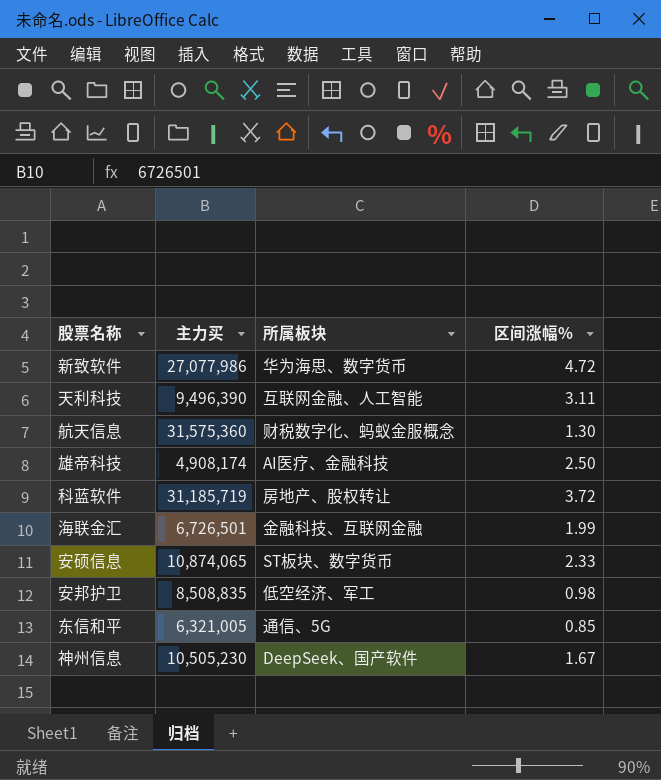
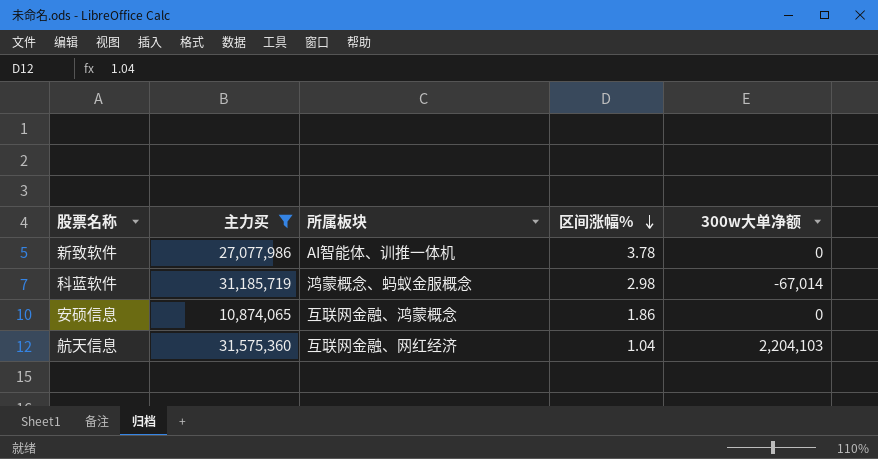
filter: none -> 主力买 >= 10,874,065
row order: none -> 区间涨幅% descending
column 300w大单净额 | position: none -> 5
新致软件 | 所属板块: 华为海思、数字货币 -> AI智能体、训推一体机
新致软件 | 区间涨幅%: 4.72 -> 3.78
科蓝软件 | 所属板块: 房地产、股权转让 -> 鸿蒙概念、蚂蚁金服概念
科蓝软件 | 区间涨幅%: 3.72 -> 2.98
安硕信息 | 所属板块: ST板块、数字货币 -> 互联网金融、鸿蒙概念
安硕信息 | 区间涨幅%: 2.33 -> 1.86
航天信息 | 所属板块: 财税数字化、蚂蚁金服概念 -> 互联网金融、网红经济
航天信息 | 区间涨幅%: 1.30 -> 1.04

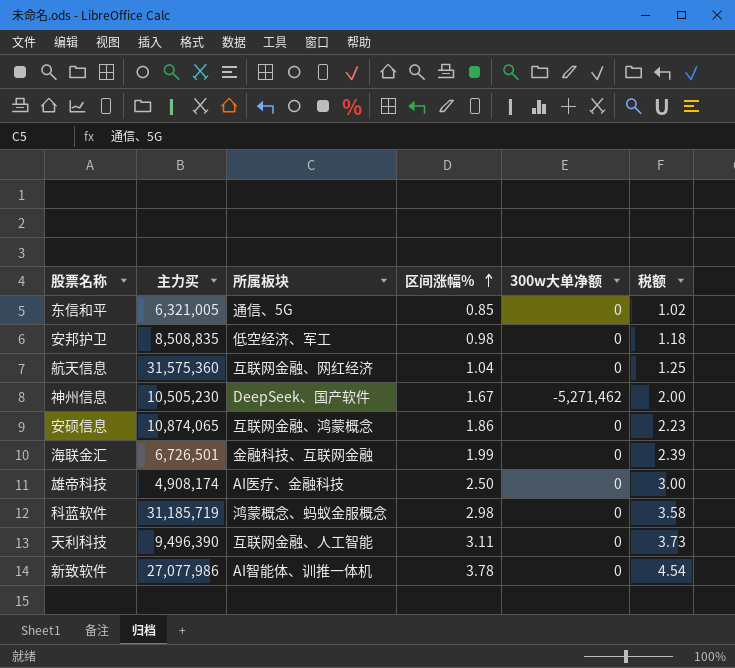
filter: 主力买 >= 10,874,065 -> none
row order: 区间涨幅% descending -> 区间涨幅% ascending
column 税额 | formula: none -> [区间涨幅%] * 1.2
航天信息 | 300w大单净额: 2,204,103 -> 0
科蓝软件 | 300w大单净额: -67,014 -> 0

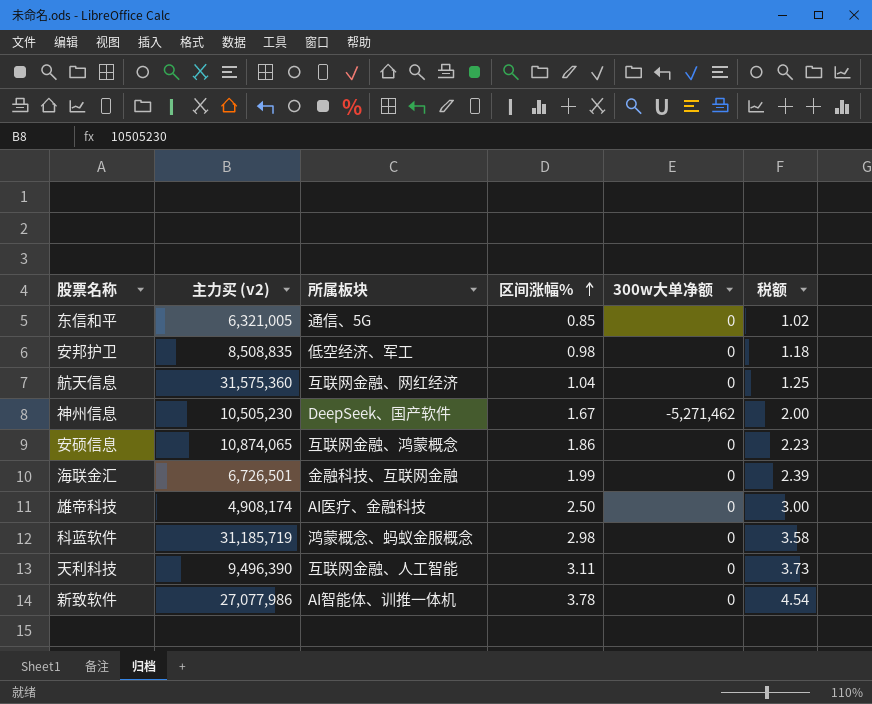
column name: 主力买 -> 主力买 (v2)

